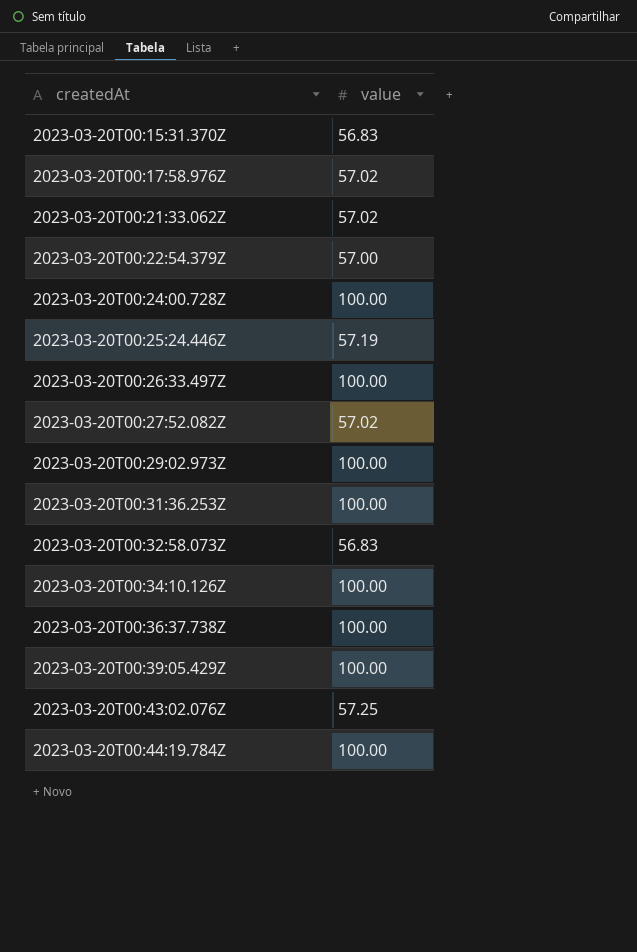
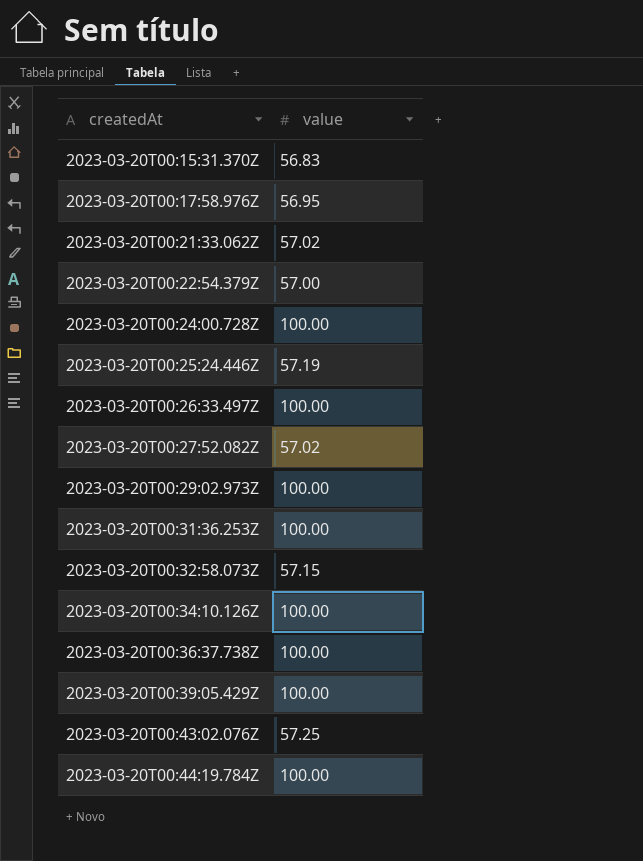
2023-03-20T00:17:58.976Z | value: 57.02 -> 56.95
2023-03-20T00:32:58.073Z | value: 56.83 -> 57.15

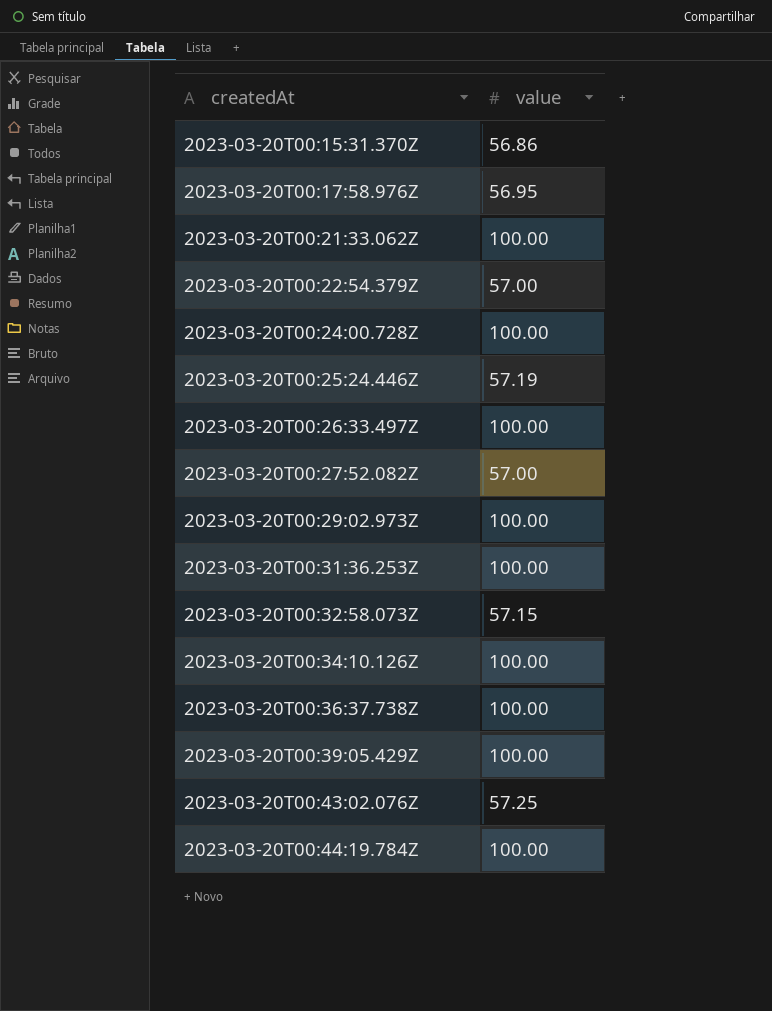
2023-03-20T00:15:31.370Z | value: 56.83 -> 56.86
2023-03-20T00:21:33.062Z | value: 57.02 -> 100.00
2023-03-20T00:27:52.082Z | value: 57.02 -> 57.00

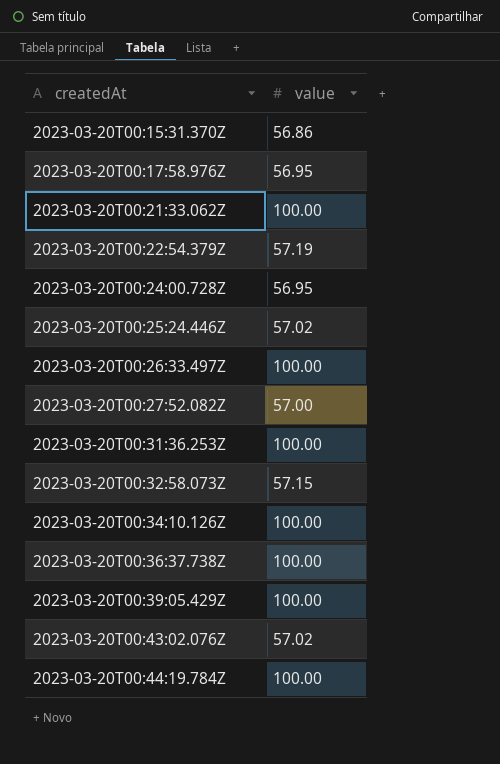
row 2023-03-20T00:29:02.973Z: 100.00 -> none
2023-03-20T00:22:54.379Z | value: 57.00 -> 57.19
2023-03-20T00:24:00.728Z | value: 100.00 -> 56.95
2023-03-20T00:25:24.446Z | value: 57.19 -> 57.02
2023-03-20T00:43:02.076Z | value: 57.25 -> 57.02

